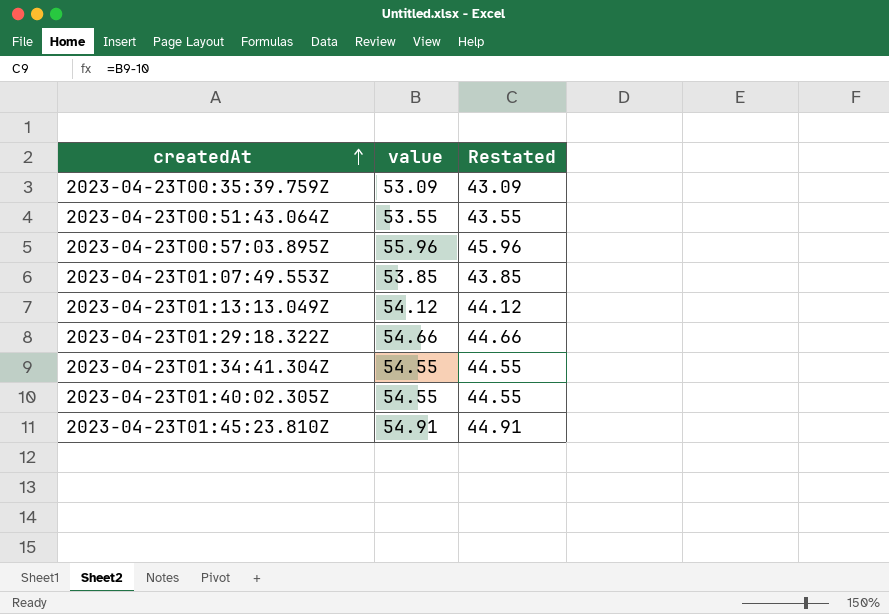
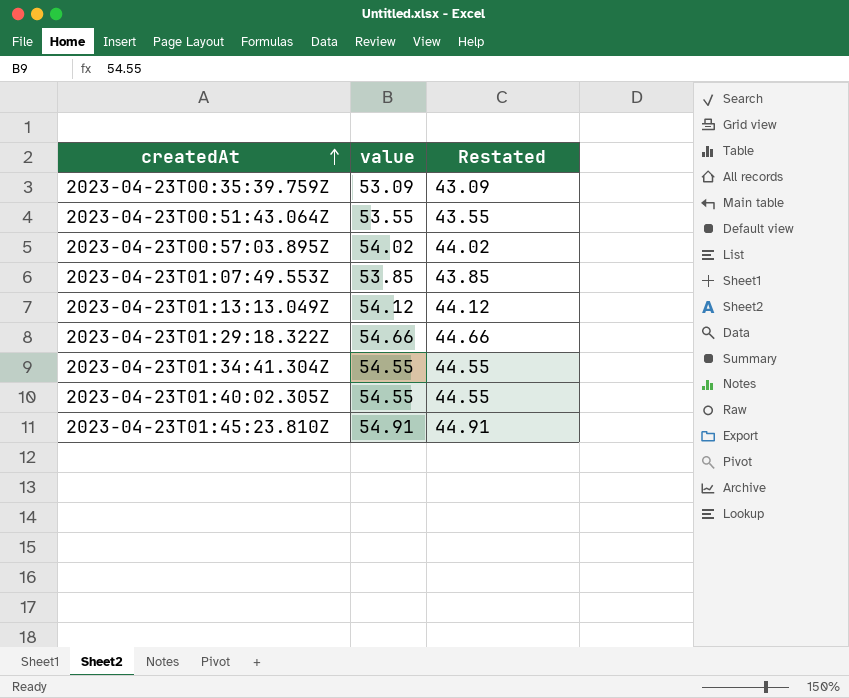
2023-04-23T00:57:03.895Z | value: 55.96 -> 54.02
2023-04-23T00:57:03.895Z | Restated: 45.96 -> 44.02

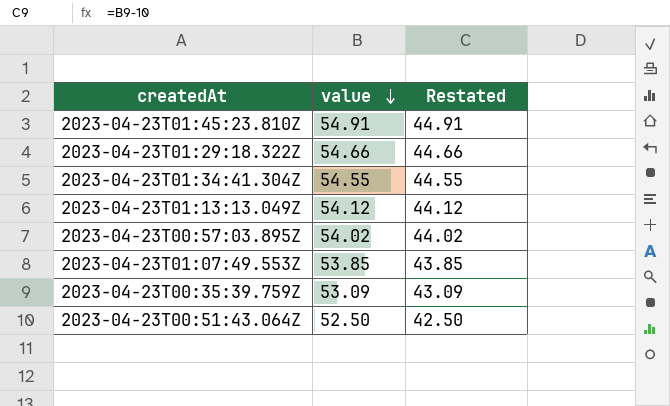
row order: createdAt ascending -> value descending
row 2023-04-23T01:40:02.305Z: 54.55 | 44.55 -> none
2023-04-23T00:51:43.064Z | value: 53.55 -> 52.50
2023-04-23T00:51:43.064Z | Restated: 43.55 -> 42.50

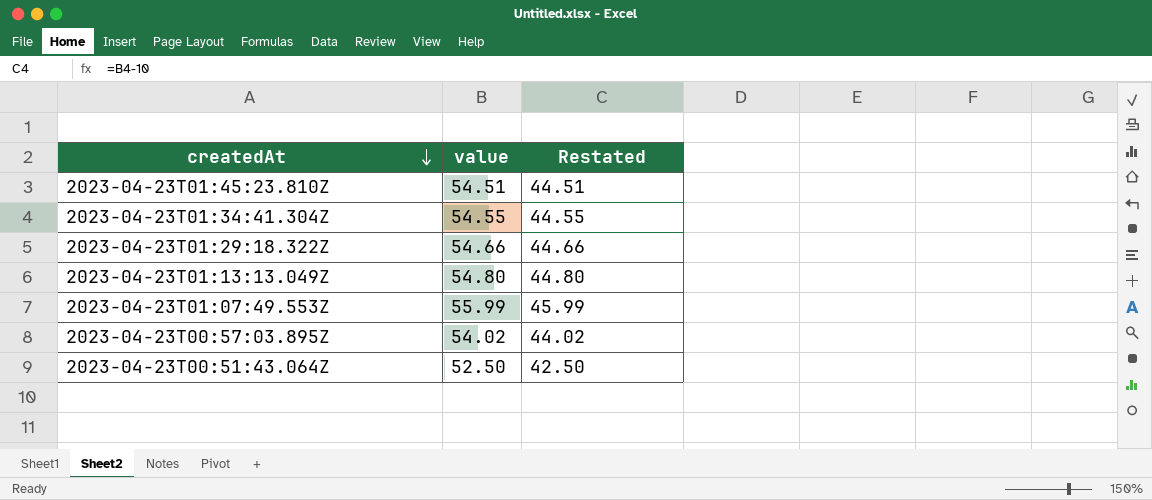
row order: value descending -> createdAt descending
row 2023-04-23T00:35:39.759Z: 53.09 | 43.09 -> none
2023-04-23T01:45:23.810Z | value: 54.91 -> 54.51
2023-04-23T01:45:23.810Z | Restated: 44.91 -> 44.51
2023-04-23T01:13:13.049Z | value: 54.12 -> 54.80
2023-04-23T01:13:13.049Z | Restated: 44.12 -> 44.80
2023-04-23T01:07:49.553Z | value: 53.85 -> 55.99
2023-04-23T01:07:49.553Z | Restated: 43.85 -> 45.99

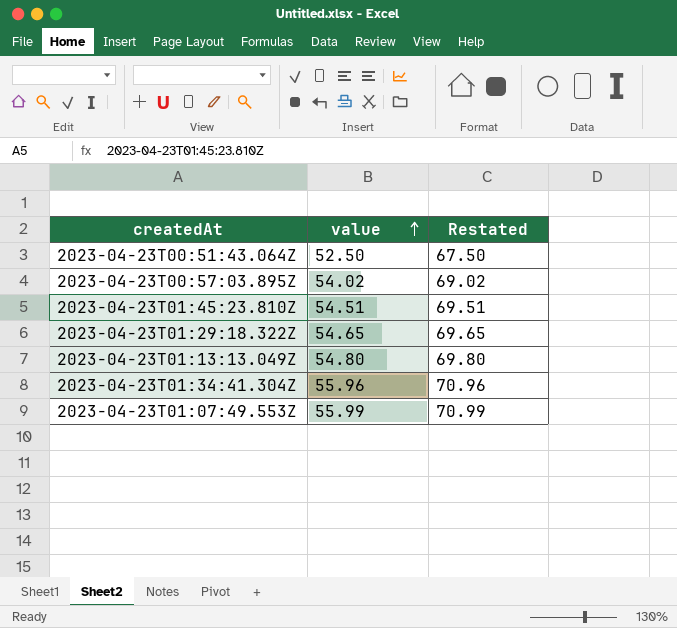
row order: createdAt descending -> value ascending
column Restated | formula: [value] - 10 -> [value] + 15
2023-04-23T01:29:18.322Z | value: 54.66 -> 54.65
2023-04-23T01:34:41.304Z | value: 54.55 -> 55.96

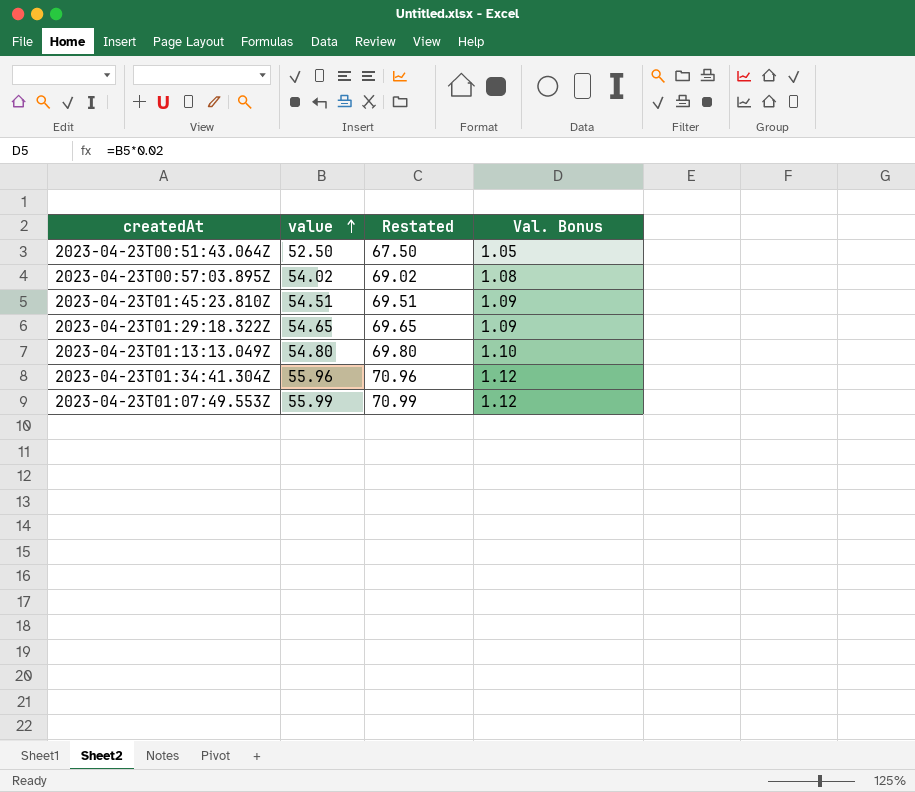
column Val. Bonus | formula: none -> [value] * 0.02

